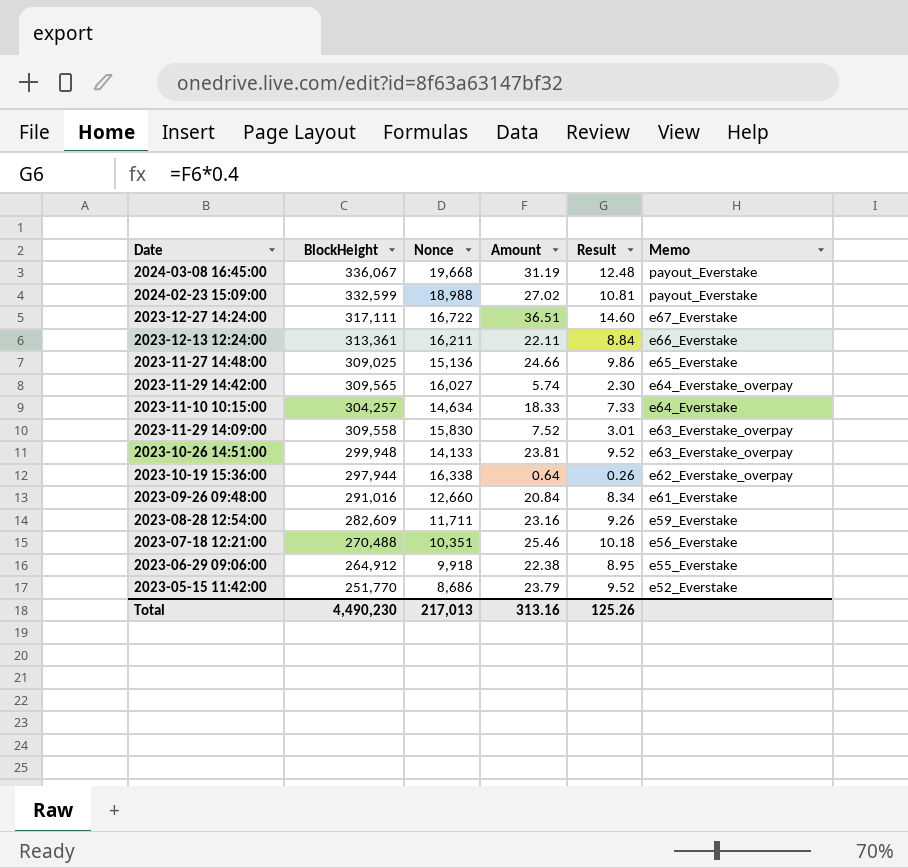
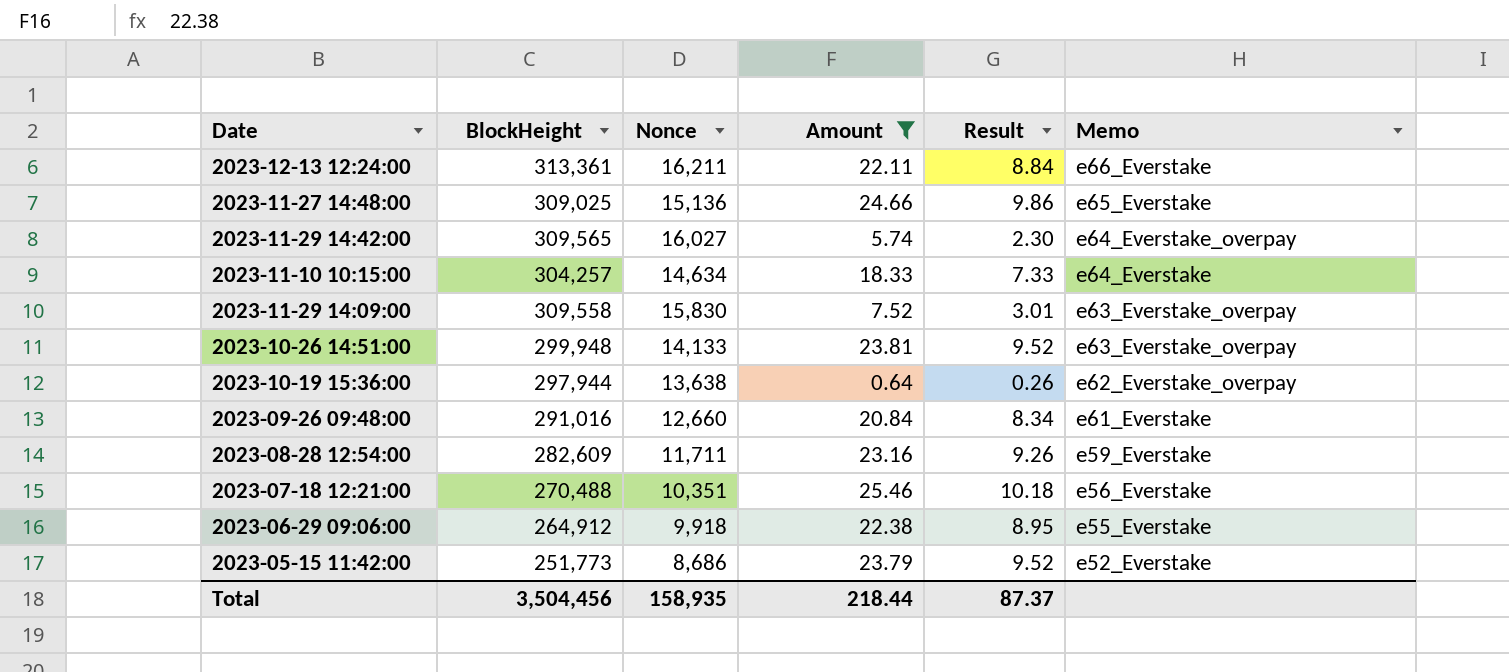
filter: none -> Amount <= 25.46
2023-10-19 15:36:00 | Nonce: 16,338 -> 13,638
2023-05-15 11:42:00 | BlockHeight: 251,770 -> 251,773
Total | BlockHeight: 4,490,230 -> 3,504,456
Total | Nonce: 217,013 -> 158,935
Total | Amount: 313.16 -> 218.44
Total | Result: 125.26 -> 87.37

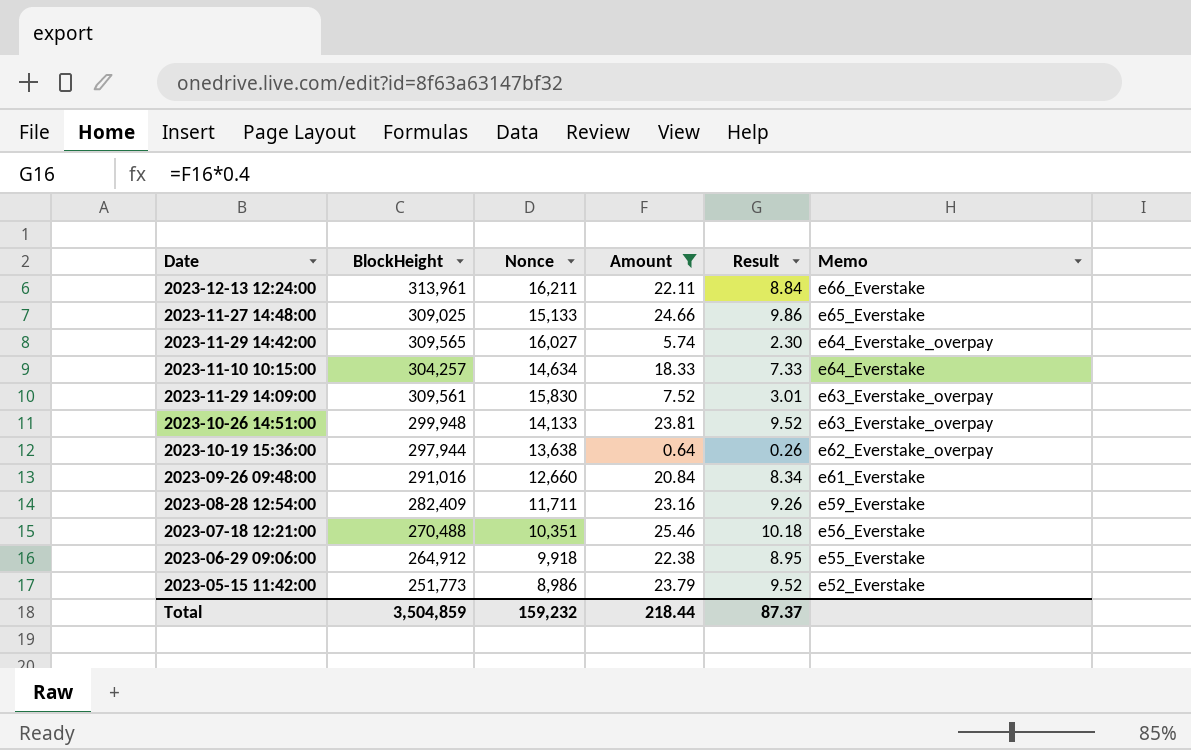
2023-12-13 12:24:00 | BlockHeight: 313,361 -> 313,961
2023-11-27 14:48:00 | Nonce: 15,136 -> 15,133
2023-11-29 14:09:00 | BlockHeight: 309,558 -> 309,561
2023-08-28 12:54:00 | BlockHeight: 282,609 -> 282,409
2023-05-15 11:42:00 | Nonce: 8,686 -> 8,986
Total | BlockHeight: 3,504,456 -> 3,504,859
Total | Nonce: 158,935 -> 159,232

